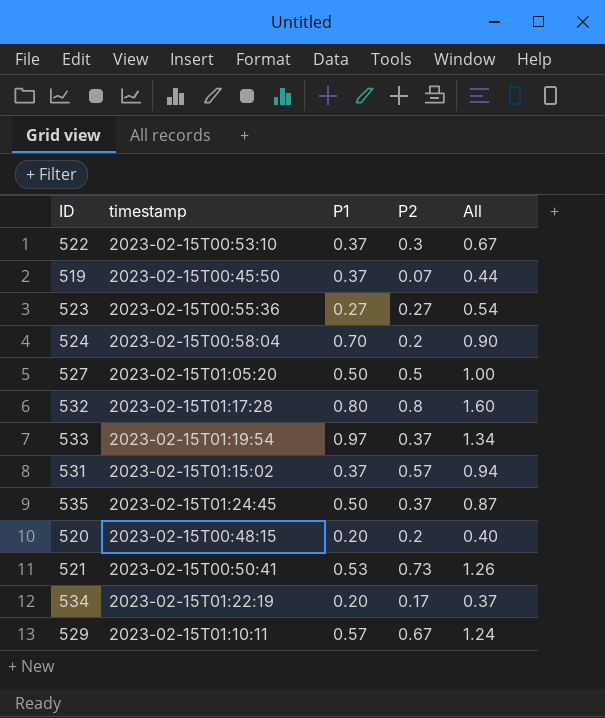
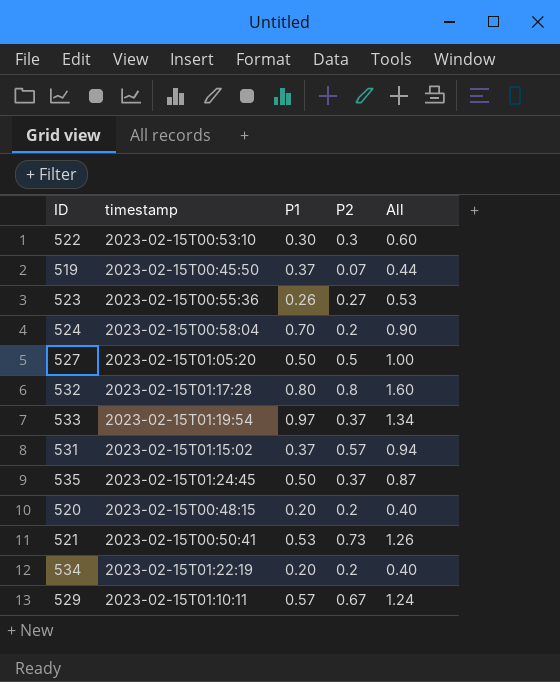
522 | P1: 0.37 -> 0.30
522 | All: 0.67 -> 0.60
523 | P1: 0.27 -> 0.26
523 | All: 0.54 -> 0.53
534 | P2: 0.17 -> 0.2
534 | All: 0.37 -> 0.40

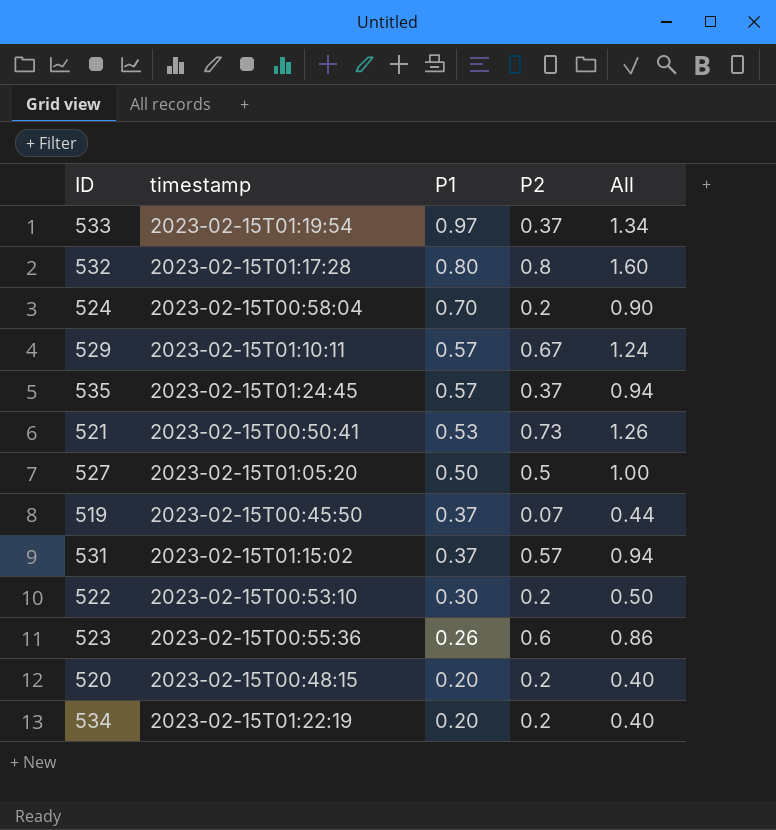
row order: none -> P1 descending
535 | P1: 0.50 -> 0.57
535 | All: 0.87 -> 0.94
522 | P2: 0.3 -> 0.2
522 | All: 0.60 -> 0.50
523 | P2: 0.27 -> 0.6
523 | All: 0.53 -> 0.86

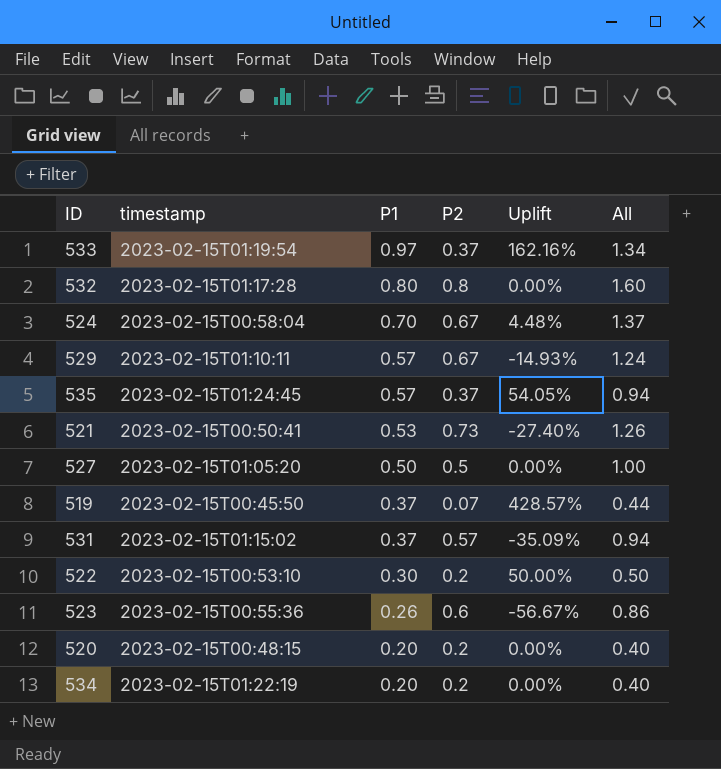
column Uplift | formula: none -> ([P1] - [P2]) / [P2]
524 | P2: 0.2 -> 0.67
524 | All: 0.90 -> 1.37

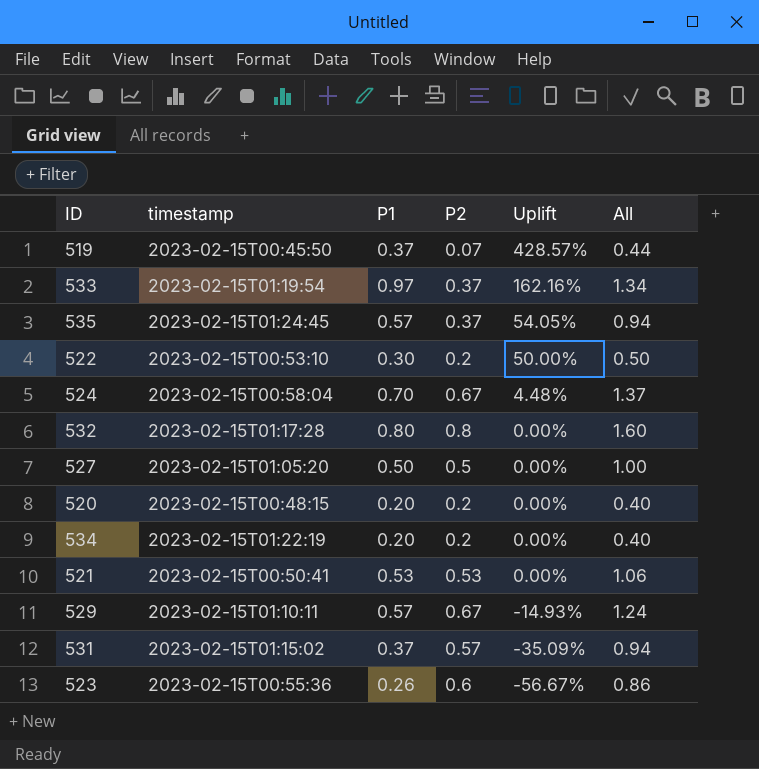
row order: P1 descending -> Uplift descending
521 | P2: 0.73 -> 0.53
521 | Uplift: -27.40% -> 0.00%
521 | All: 1.26 -> 1.06

